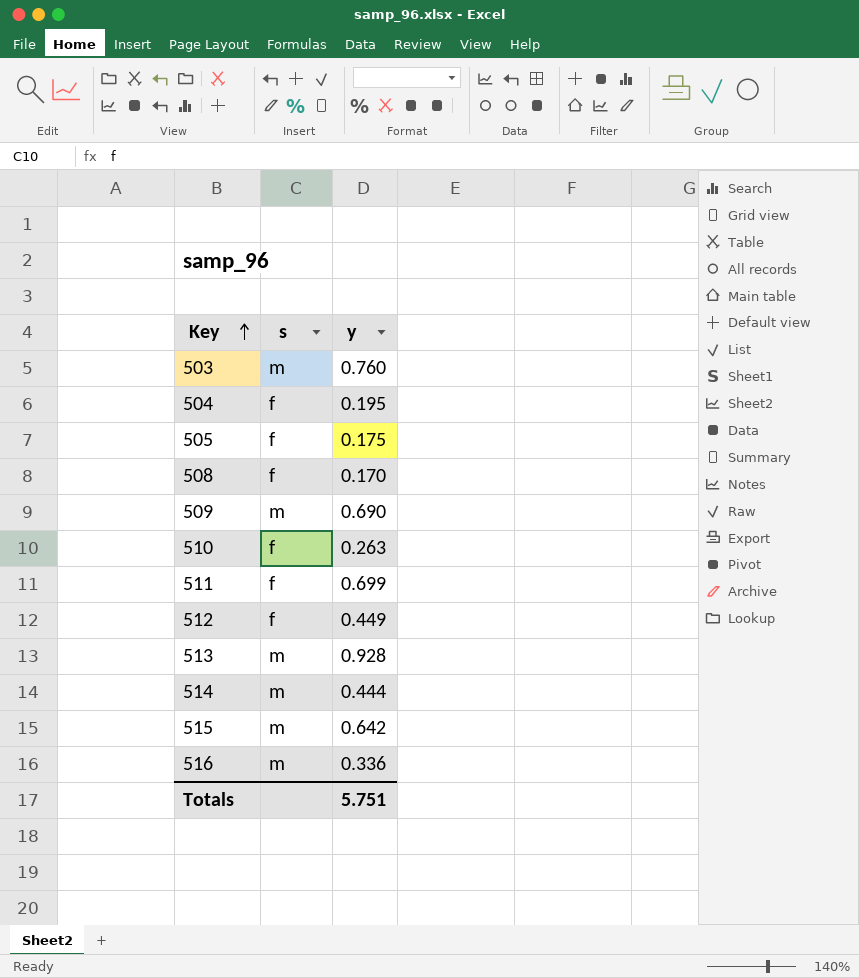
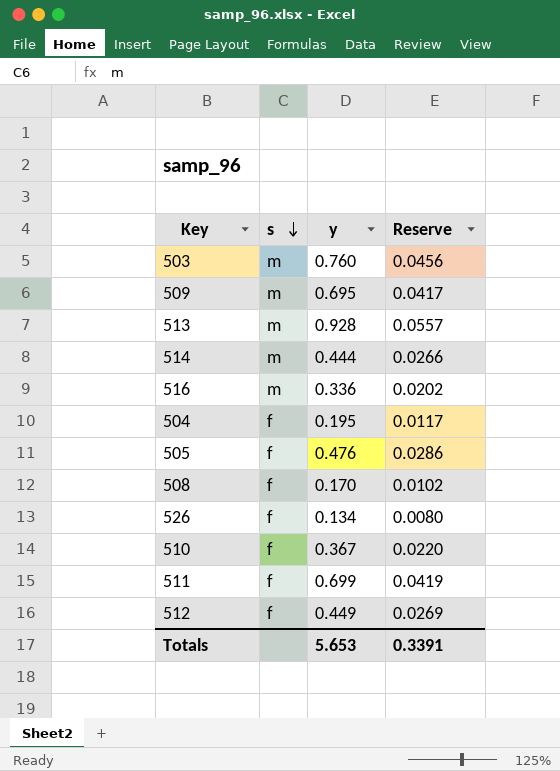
row order: Key ascending -> s descending
column Reserve | formula: none -> [y] * 0.06
row 515: m | 0.642 -> none
509 | y: 0.690 -> 0.695
505 | y: 0.175 -> 0.476
row 526: none -> f | 0.134 | 0.0080
510 | y: 0.263 -> 0.367
Totals | y: 5.751 -> 5.653

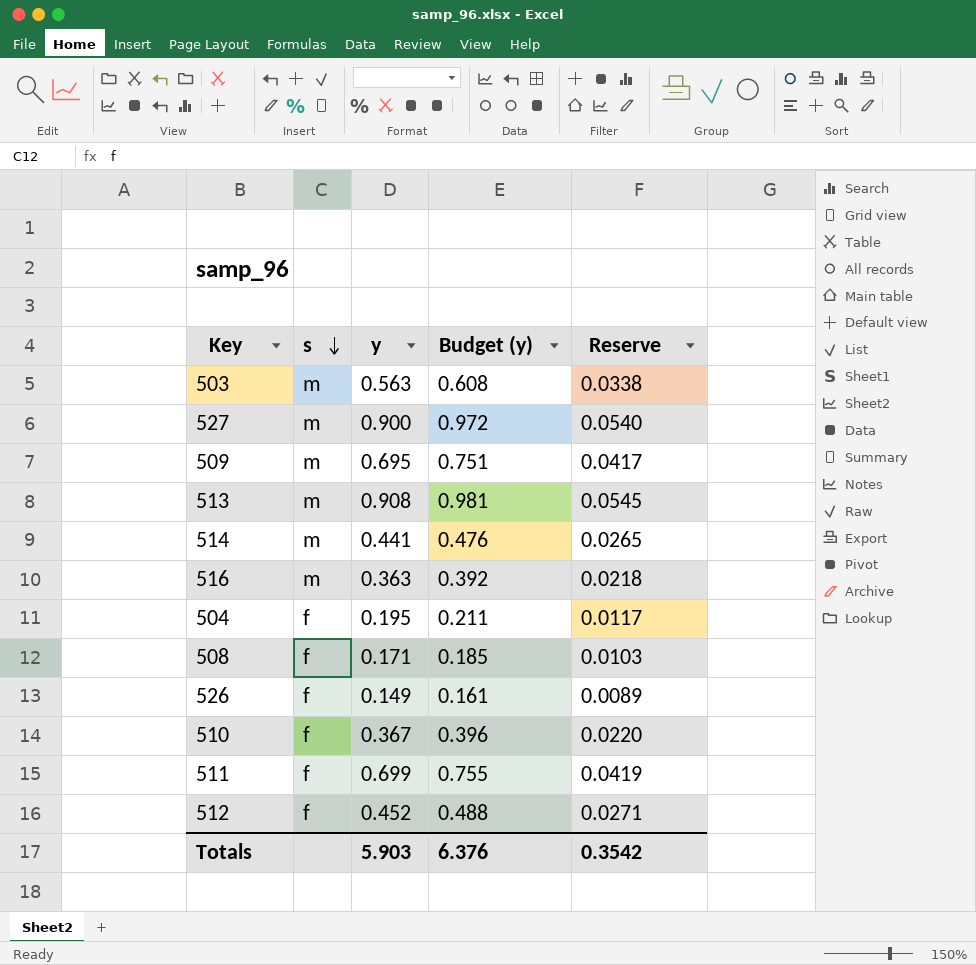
column Budget (y) | formula: none -> [y] * 1.08
row 505: f | 0.476 | 0.0286 -> none
503 | y: 0.760 -> 0.563
503 | Reserve: 0.0456 -> 0.0338
row 527: none -> m | 0.900 | 0.972 | 0.0540
513 | y: 0.928 -> 0.908
513 | Reserve: 0.0557 -> 0.0545
514 | y: 0.444 -> 0.441
514 | Reserve: 0.0266 -> 0.0265
516 | y: 0.336 -> 0.363
516 | Reserve: 0.0202 -> 0.0218
508 | y: 0.170 -> 0.171
508 | Reserve: 0.0102 -> 0.0103
526 | y: 0.134 -> 0.149
526 | Reserve: 0.0080 -> 0.0089
512 | y: 0.449 -> 0.452
512 | Reserve: 0.0269 -> 0.0271
Totals | y: 5.653 -> 5.903
Totals | Reserve: 0.3391 -> 0.3542

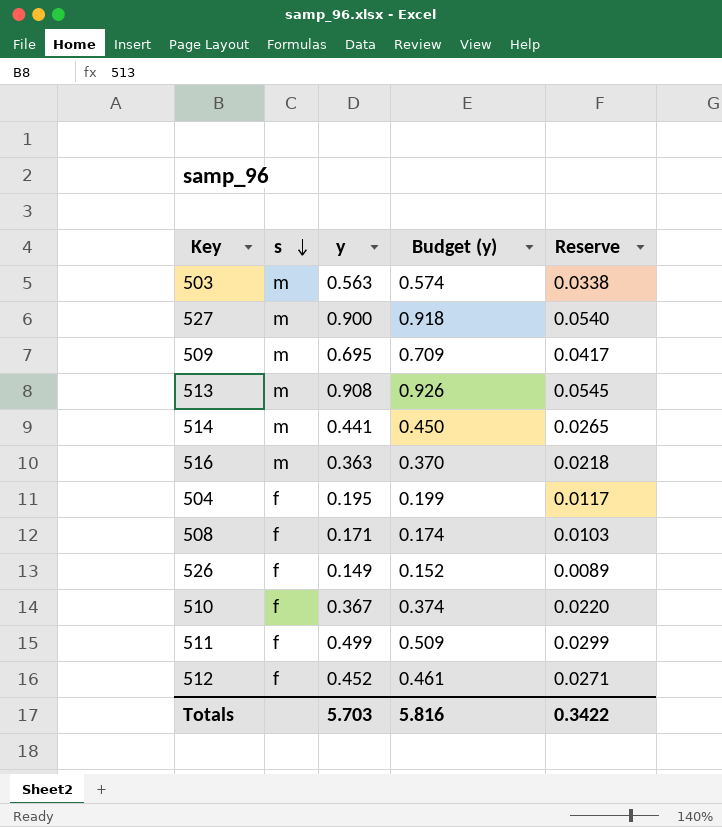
column Budget (y) | formula: [y] * 1.08 -> [y] * 1.02
511 | y: 0.699 -> 0.499
511 | Reserve: 0.0419 -> 0.0299
Totals | y: 5.903 -> 5.703
Totals | Budget (y): 6.376 -> 5.816
Totals | Reserve: 0.3542 -> 0.3422

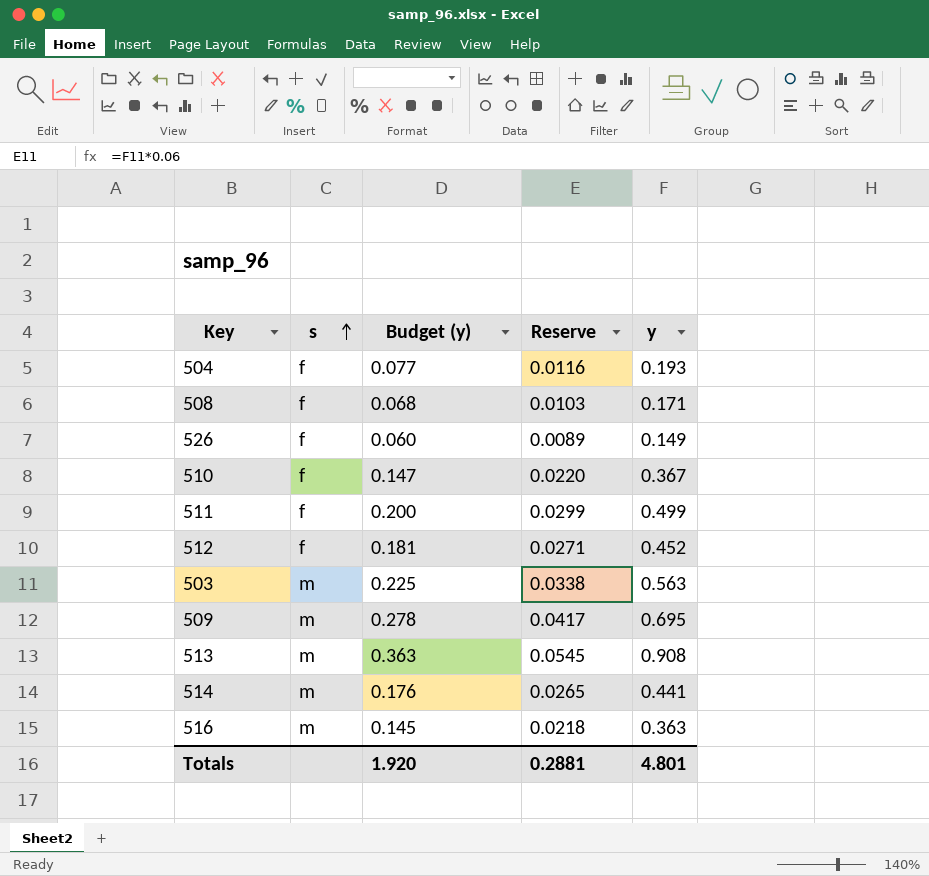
row order: s descending -> s ascending
column Budget (y) | formula: [y] * 1.02 -> [y] * 0.4
column y | position: 3 -> 5
row 527: m | 0.900 | 0.918 | 0.0540 -> none
504 | Reserve: 0.0117 -> 0.0116
504 | y: 0.195 -> 0.193
Totals | Budget (y): 5.816 -> 1.920
Totals | Reserve: 0.3422 -> 0.2881
Totals | y: 5.703 -> 4.801

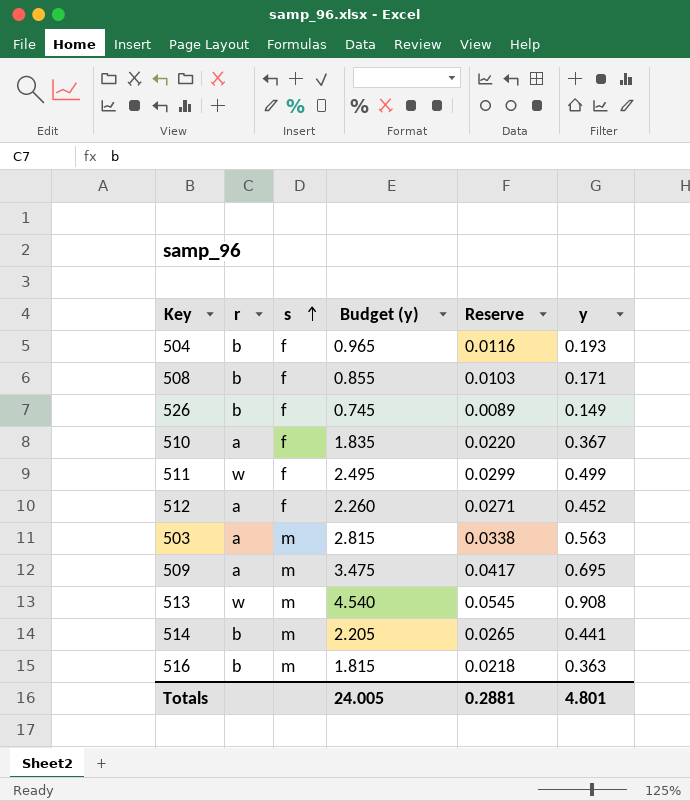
column r | position: none -> 2
column Budget (y) | formula: [y] * 0.4 -> [y] * 5
Totals | Budget (y): 1.920 -> 24.005

